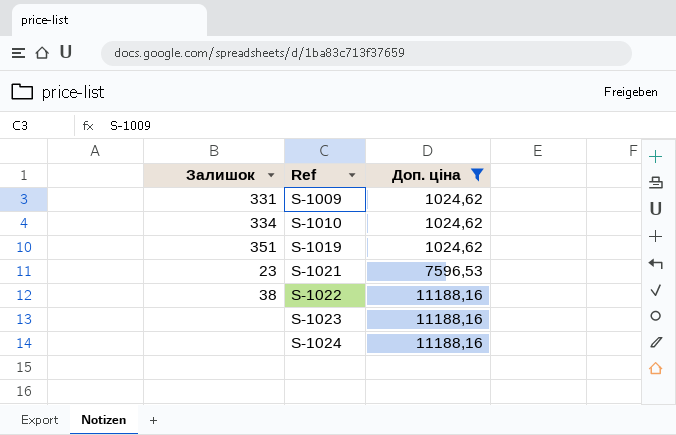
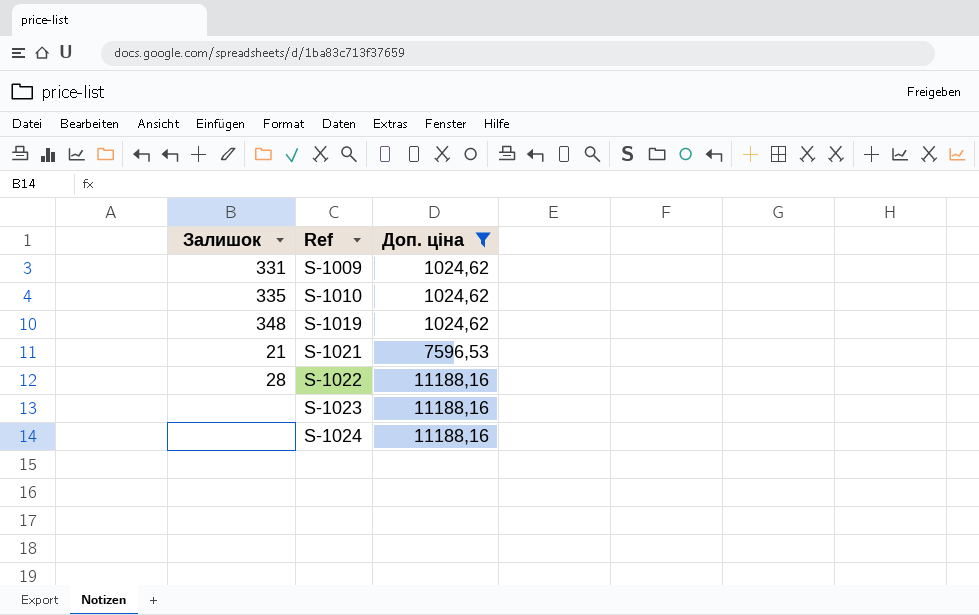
S-1010 | Залишок: 334 -> 335
S-1019 | Залишок: 351 -> 348
S-1021 | Залишок: 23 -> 21
S-1022 | Залишок: 38 -> 28

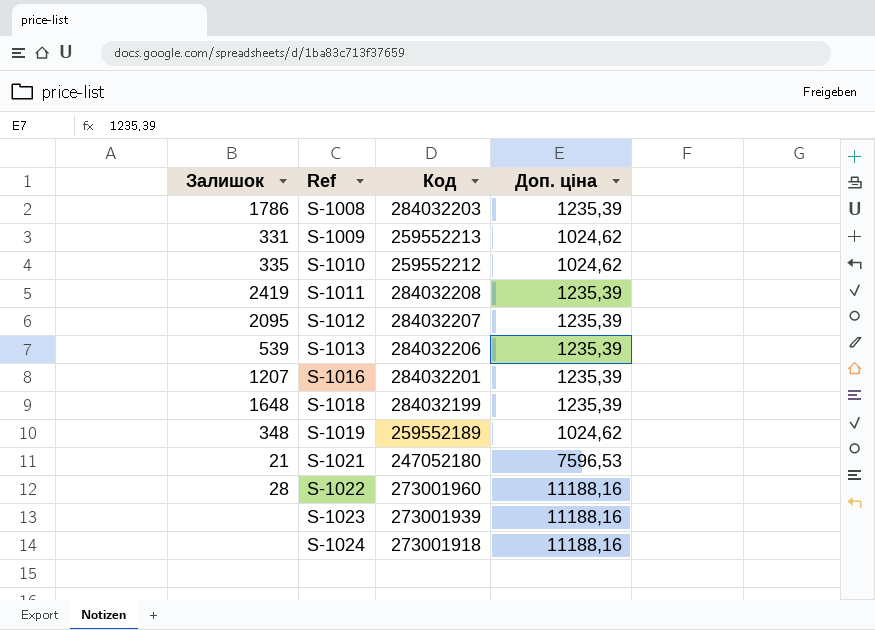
filter: Доп. ціна != 1235,39 -> none
column Код | position: none -> 3

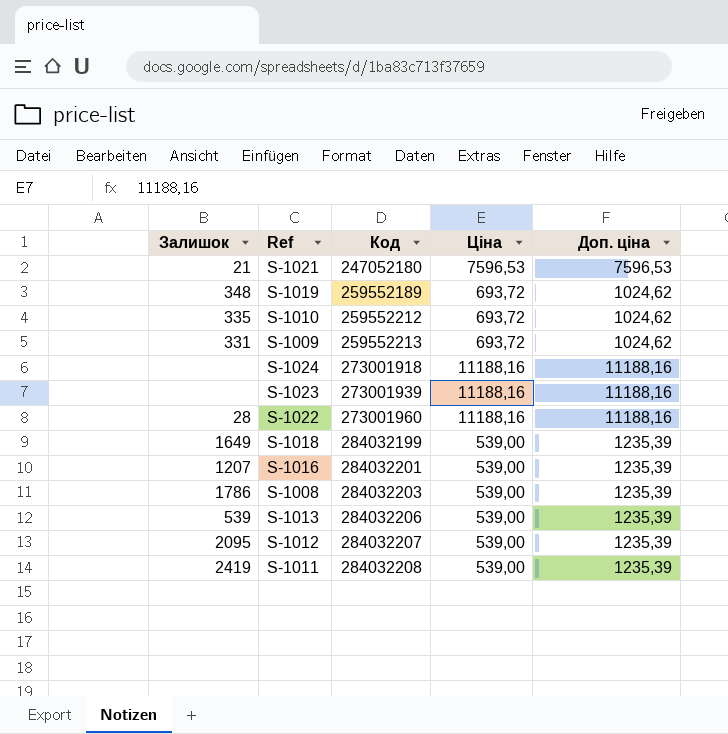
row order: Ref ascending -> Код ascending
column Ціна | position: none -> 4
S-1018 | Залишок: 1648 -> 1649

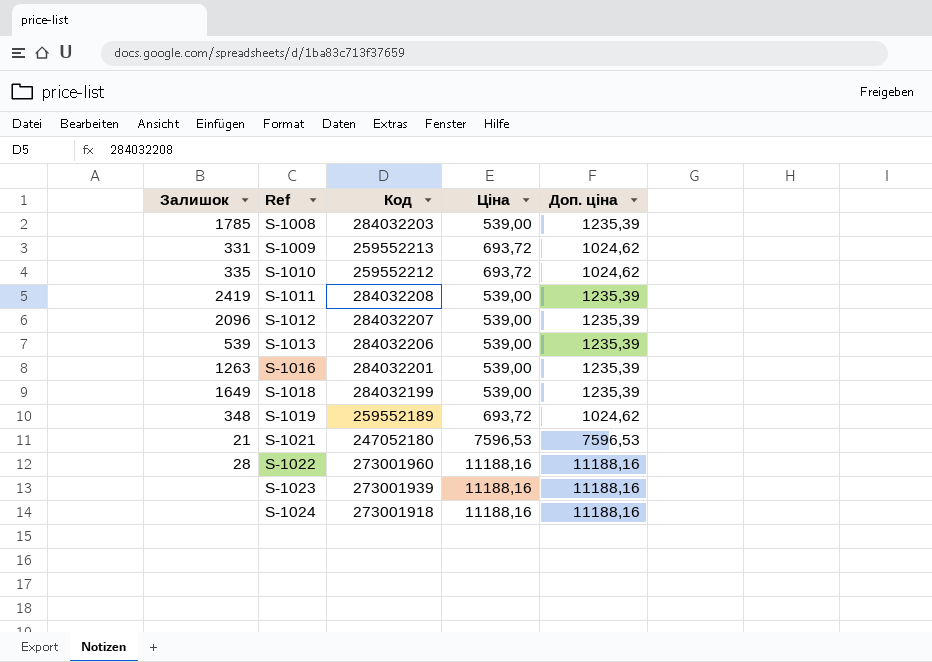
row order: Код ascending -> Ref ascending
S-1008 | Залишок: 1786 -> 1785
S-1012 | Залишок: 2095 -> 2096
S-1016 | Залишок: 1207 -> 1263

